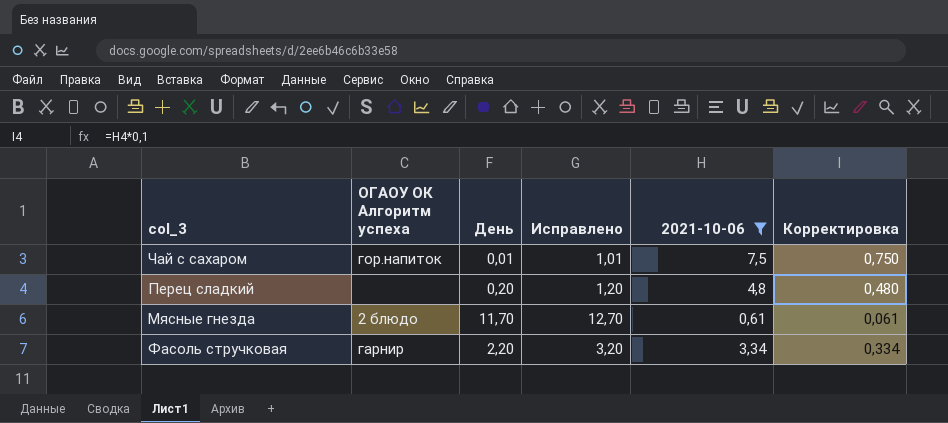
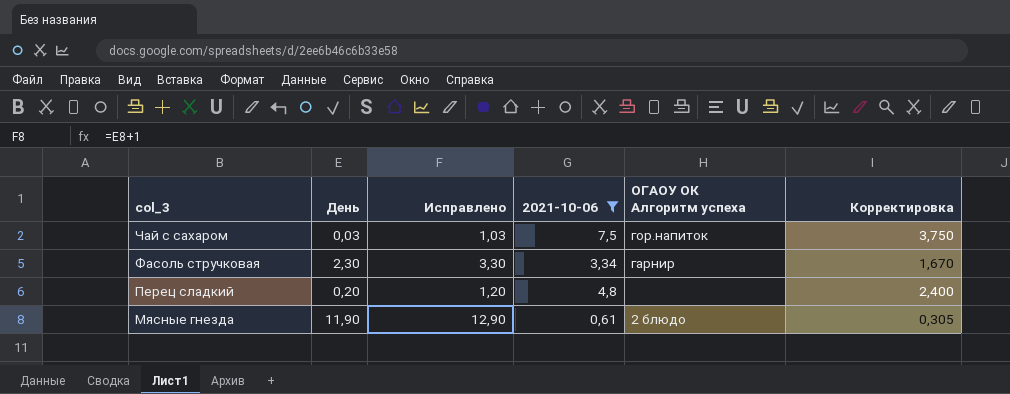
row order: none -> col_3 descending
column ОГАОУ ОК Алгоритм успеха | position: 2 -> 5
column Корректировка | formula: [2021-10-06] * 0,1 -> [2021-10-06] * 0,5
Чай с сахаром | День: 0,01 -> 0,03
Чай с сахаром | Исправлено: 1,01 -> 1,03
Фасоль стручковая | День: 2,20 -> 2,30
Фасоль стручковая | Исправлено: 3,20 -> 3,30
Мясные гнезда | День: 11,70 -> 11,90
Мясные гнезда | Исправлено: 12,70 -> 12,90

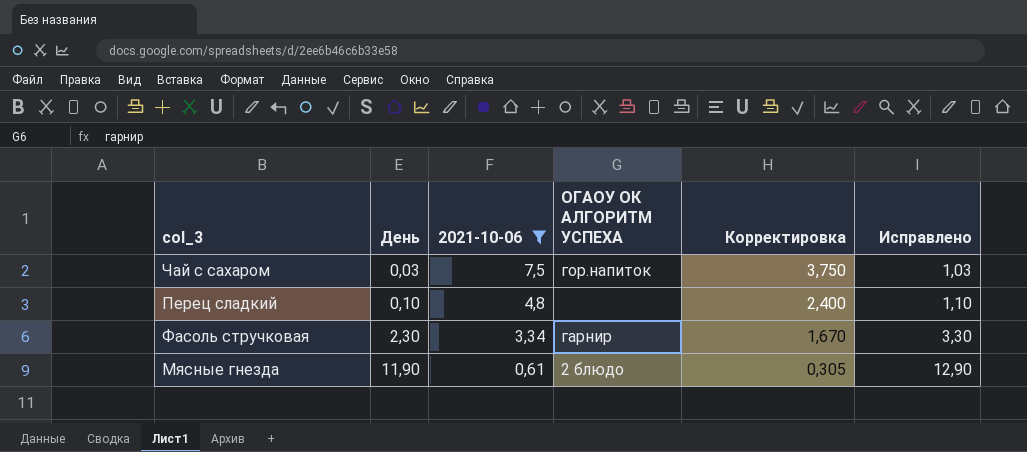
row order: col_3 descending -> День ascending
column name: ОГАОУ ОК Алгоритм успеха -> ОГАОУ ОК АЛГОРИТМ УСПЕХА
column Исправлено | position: 3 -> 6
Перец сладкий | День: 0,20 -> 0,10
Перец сладкий | Исправлено: 1,20 -> 1,10

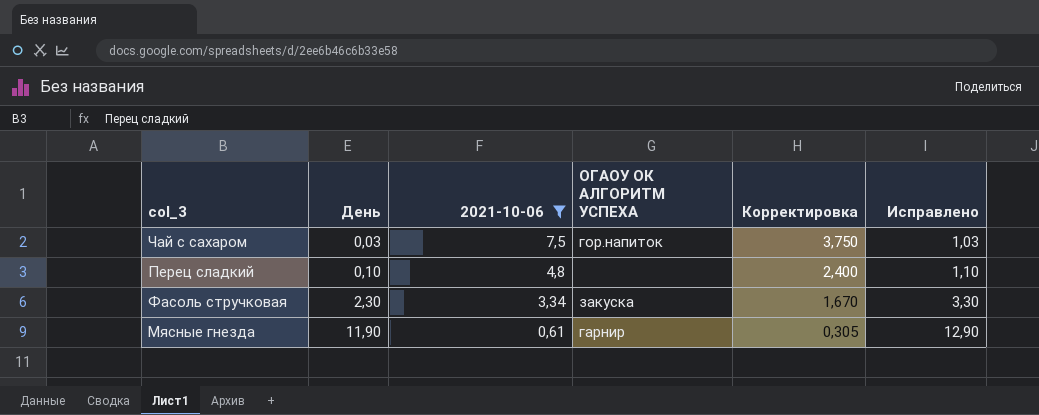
Фасоль стручковая | ОГАОУ ОК АЛГОРИТМ УСПЕХА: гарнир -> закуска
Мясные гнезда | ОГАОУ ОК АЛГОРИТМ УСПЕХА: 2 блюдо -> гарнир

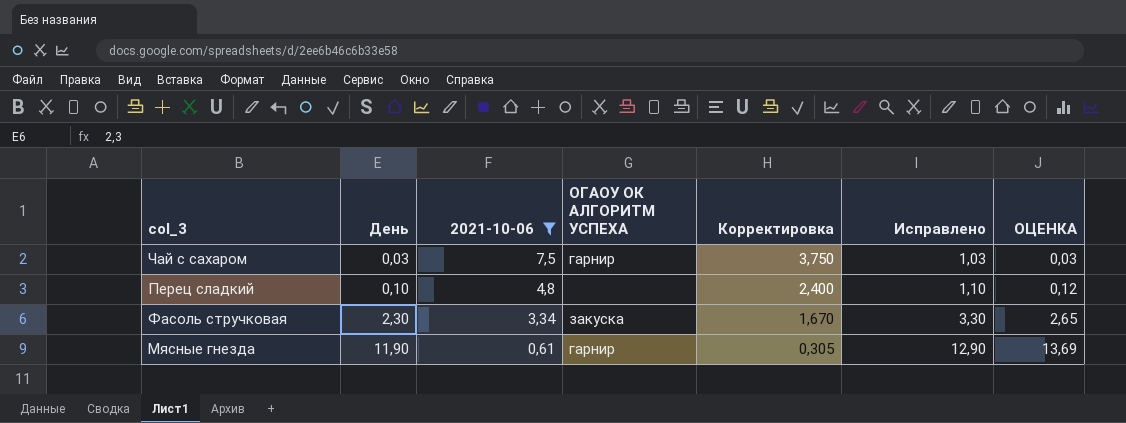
column ОЦЕНКА | formula: none -> [День] * 1,15
Чай с сахаром | ОГАОУ ОК АЛГОРИТМ УСПЕХА: гор.напиток -> гарнир

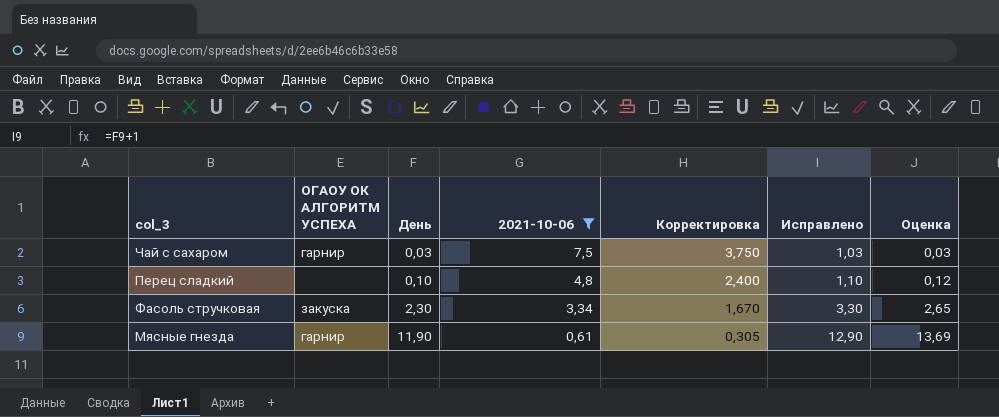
column ОГАОУ ОК АЛГОРИТМ УСПЕХА | position: 4 -> 2
column name: ОЦЕНКА -> Оценка

